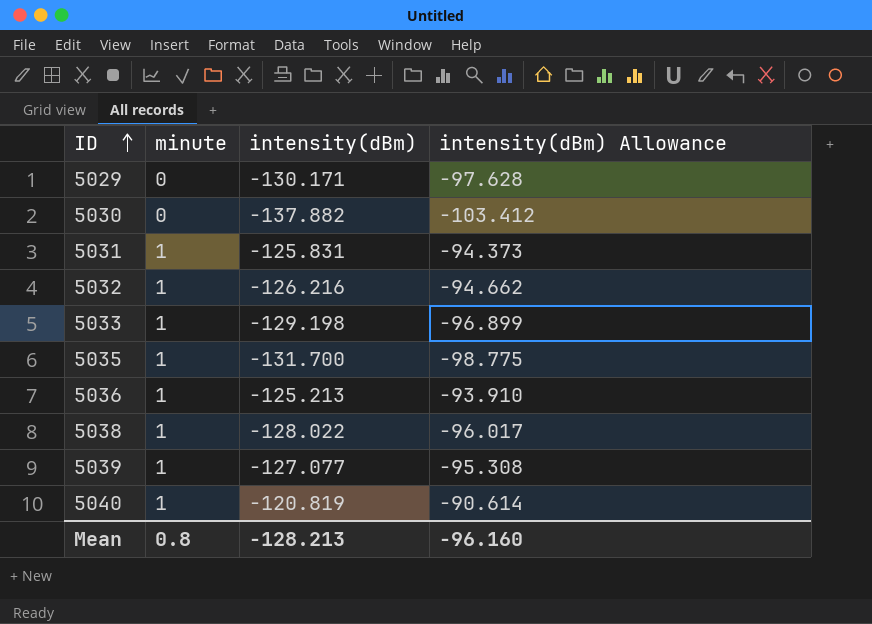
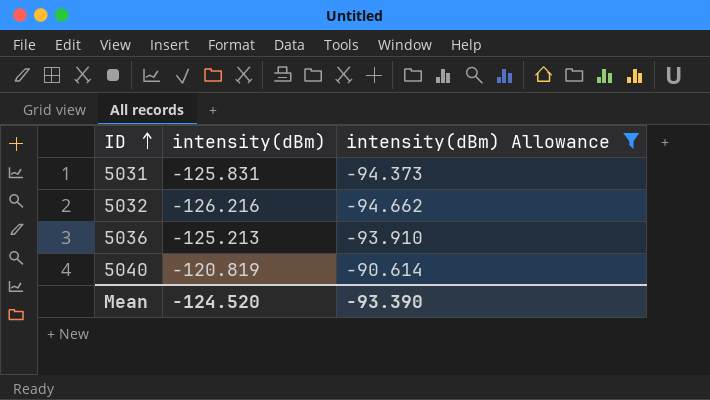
filter: none -> intensity(dBm) Allowance >= -94.662
column minute | position: 2 -> none
Mean | intensity(dBm): -128.213 -> -124.520
Mean | intensity(dBm) Allowance: -96.160 -> -93.390

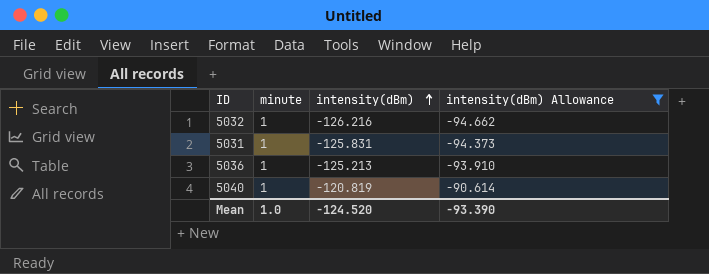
row order: ID ascending -> intensity(dBm) ascending
column minute | position: none -> 2

